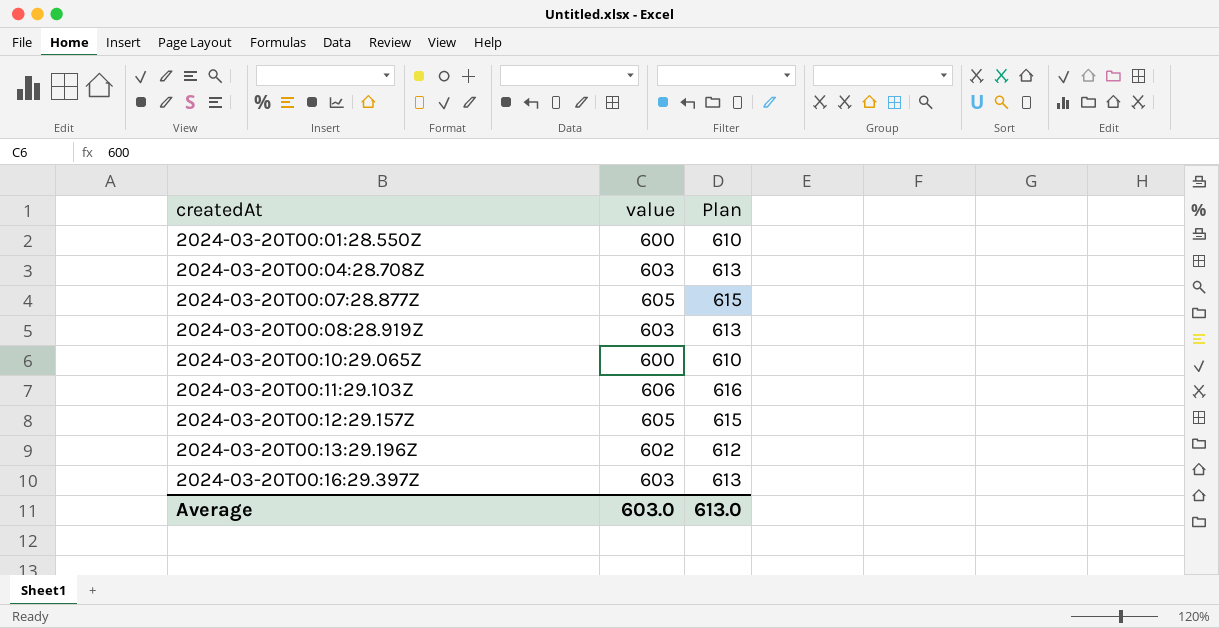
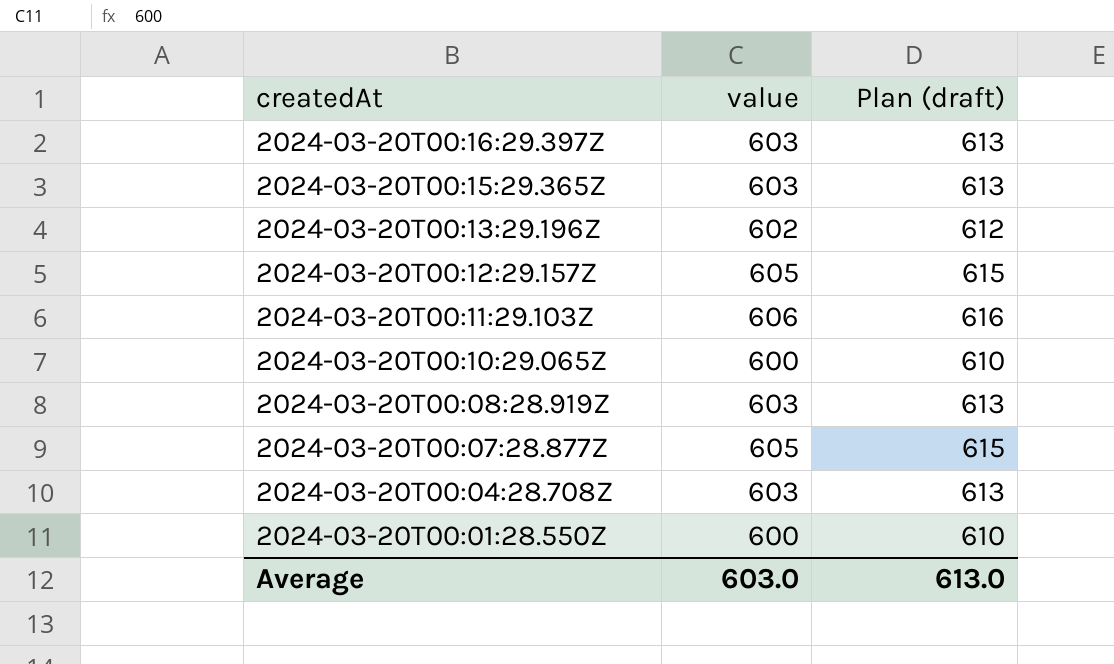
row order: createdAt ascending -> createdAt descending
column name: Plan -> Plan (draft)
row 2024-03-20T00:15:29.365Z: none -> 603 | 613

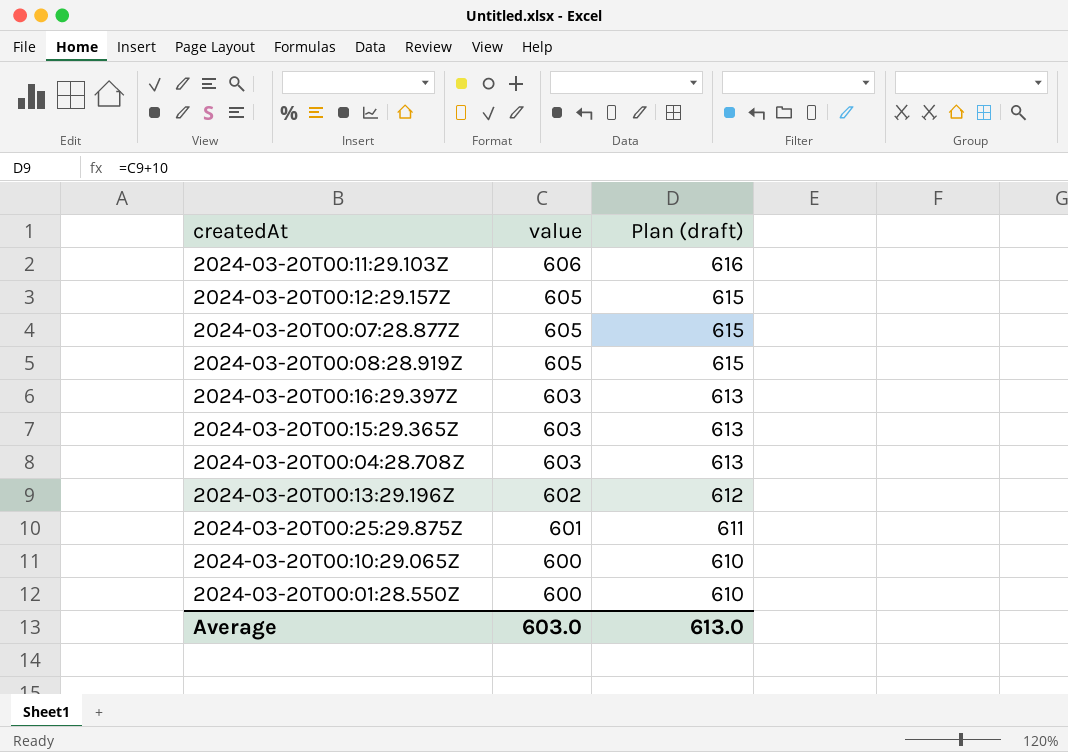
row order: createdAt descending -> value descending
2024-03-20T00:08:28.919Z | value: 603 -> 605
2024-03-20T00:08:28.919Z | Plan (draft): 613 -> 615
row 2024-03-20T00:25:29.875Z: none -> 601 | 611

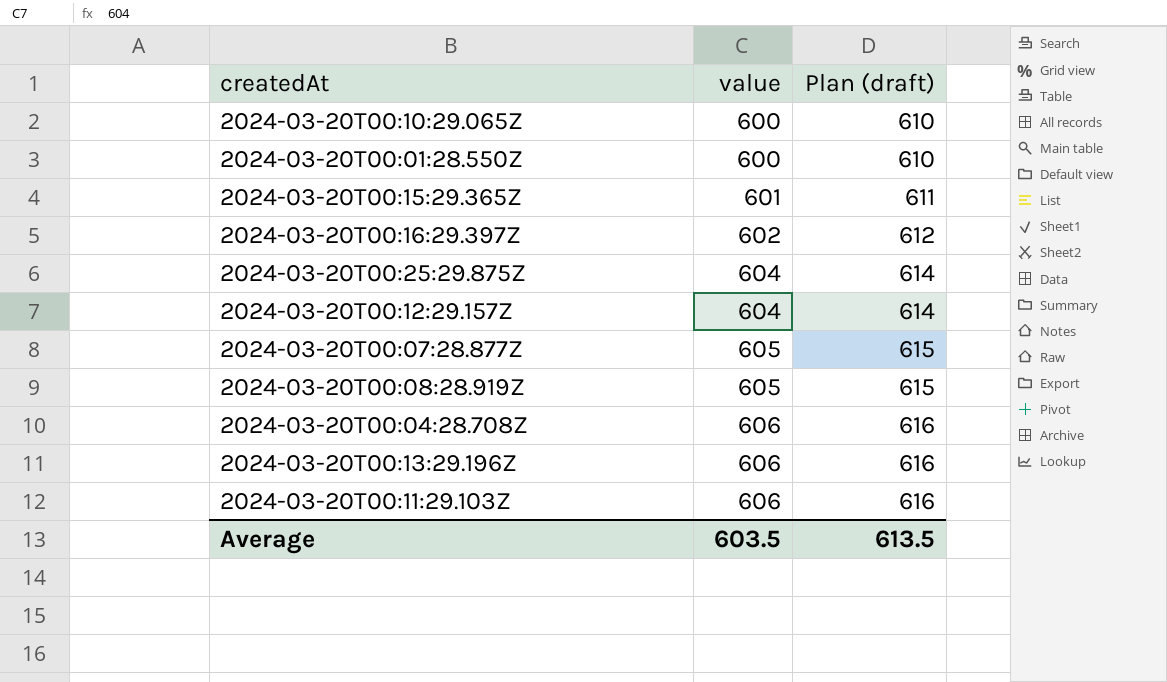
row order: value descending -> value ascending
2024-03-20T00:15:29.365Z | value: 603 -> 601
2024-03-20T00:15:29.365Z | Plan (draft): 613 -> 611
2024-03-20T00:16:29.397Z | value: 603 -> 602
2024-03-20T00:16:29.397Z | Plan (draft): 613 -> 612
2024-03-20T00:25:29.875Z | value: 601 -> 604
2024-03-20T00:25:29.875Z | Plan (draft): 611 -> 614
2024-03-20T00:12:29.157Z | value: 605 -> 604
2024-03-20T00:12:29.157Z | Plan (draft): 615 -> 614
2024-03-20T00:04:28.708Z | value: 603 -> 606
2024-03-20T00:04:28.708Z | Plan (draft): 613 -> 616
2024-03-20T00:13:29.196Z | value: 602 -> 606
2024-03-20T00:13:29.196Z | Plan (draft): 612 -> 616
Average | value: 603.0 -> 603.5
Average | Plan (draft): 613.0 -> 613.5

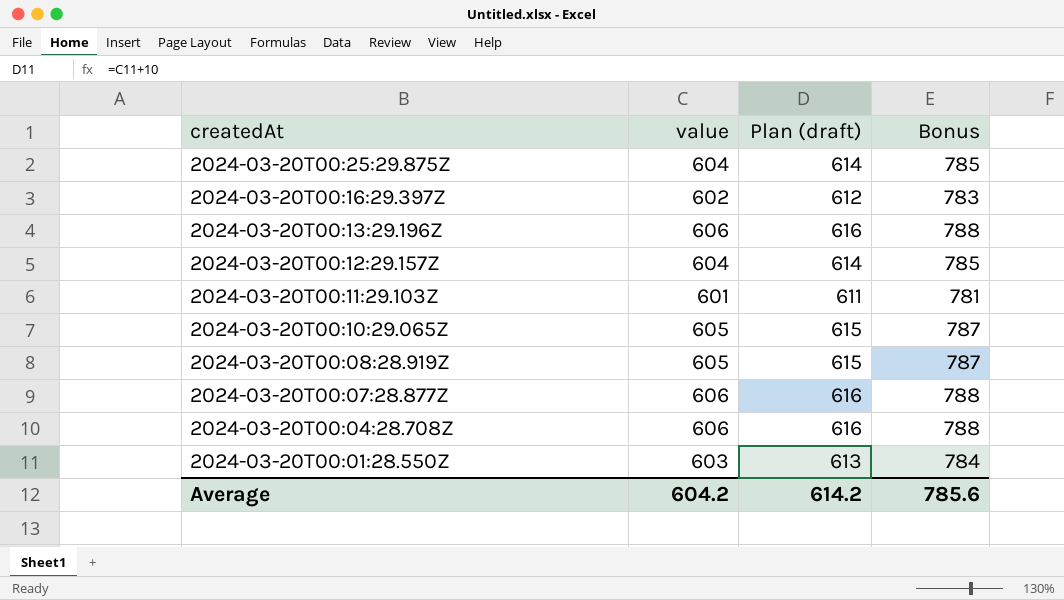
row order: value ascending -> createdAt descending
column Bonus | formula: none -> [value] * 1.3
row 2024-03-20T00:15:29.365Z: 601 | 611 -> none
2024-03-20T00:11:29.103Z | value: 606 -> 601
2024-03-20T00:11:29.103Z | Plan (draft): 616 -> 611
2024-03-20T00:10:29.065Z | value: 600 -> 605
2024-03-20T00:10:29.065Z | Plan (draft): 610 -> 615
2024-03-20T00:07:28.877Z | value: 605 -> 606
2024-03-20T00:07:28.877Z | Plan (draft): 615 -> 616
2024-03-20T00:01:28.550Z | value: 600 -> 603
2024-03-20T00:01:28.550Z | Plan (draft): 610 -> 613
Average | value: 603.5 -> 604.2
Average | Plan (draft): 613.5 -> 614.2

